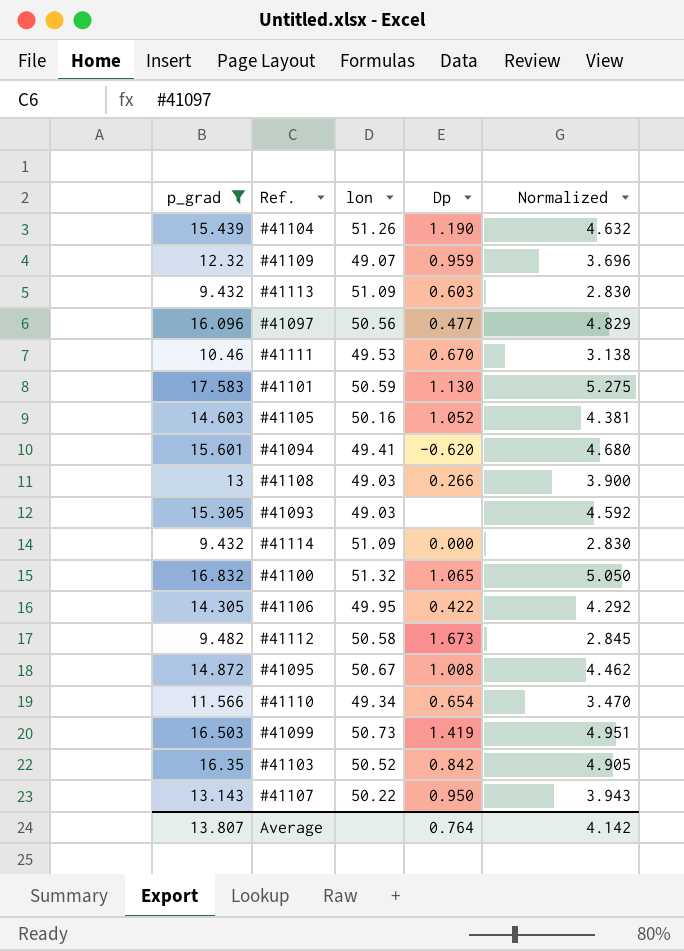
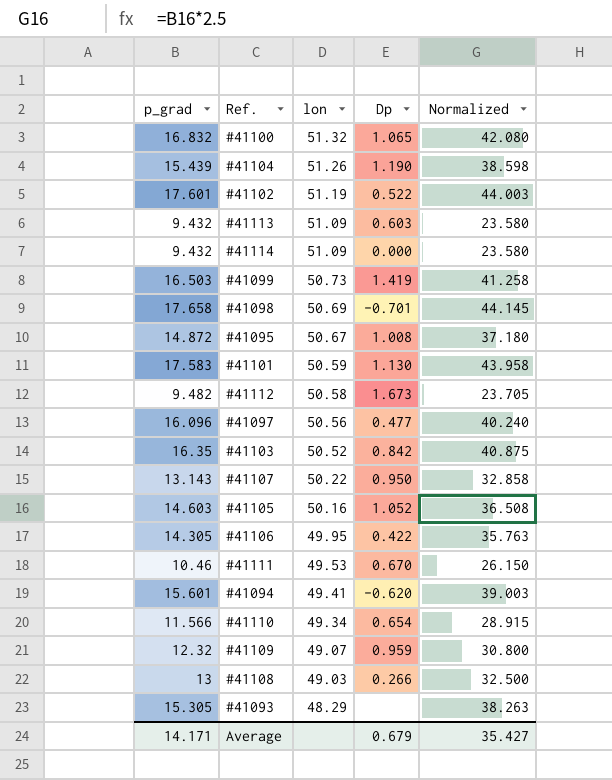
filter: p_grad <= 17.583 -> none
row order: none -> lon descending
column Normalized | formula: [p_grad] * 0.3 -> [p_grad] * 2.5
#41093 | lon: 49.03 -> 48.29
Average | p_grad: 13.807 -> 14.171
Average | Dp: 0.764 -> 0.679
Average | Normalized: 4.142 -> 35.427

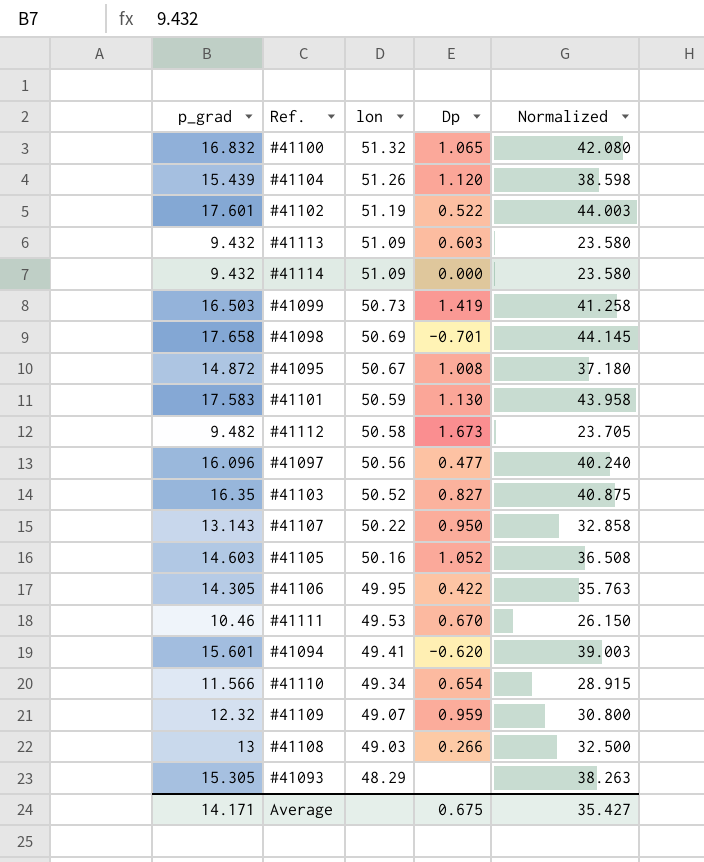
#41104 | Dp: 1.190 -> 1.120
#41103 | Dp: 0.842 -> 0.827
Average | Dp: 0.679 -> 0.675

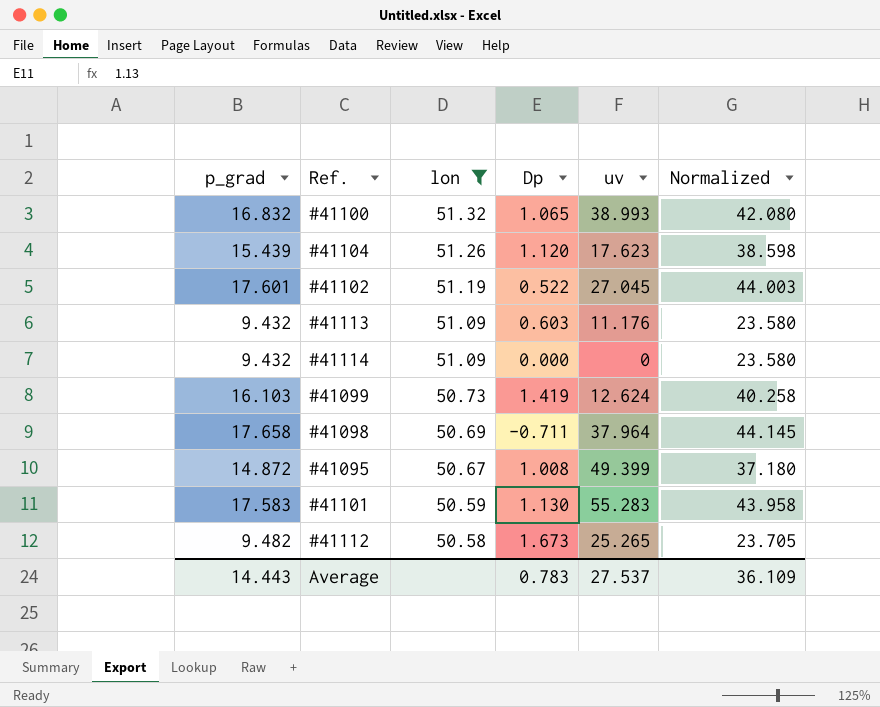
filter: none -> lon >= 50.58
column uv | position: none -> 5
#41099 | p_grad: 16.503 -> 16.103
#41099 | Normalized: 41.258 -> 40.258
#41098 | Dp: -0.701 -> -0.711
Average | p_grad: 14.171 -> 14.443
Average | Dp: 0.675 -> 0.783
Average | Normalized: 35.427 -> 36.109

